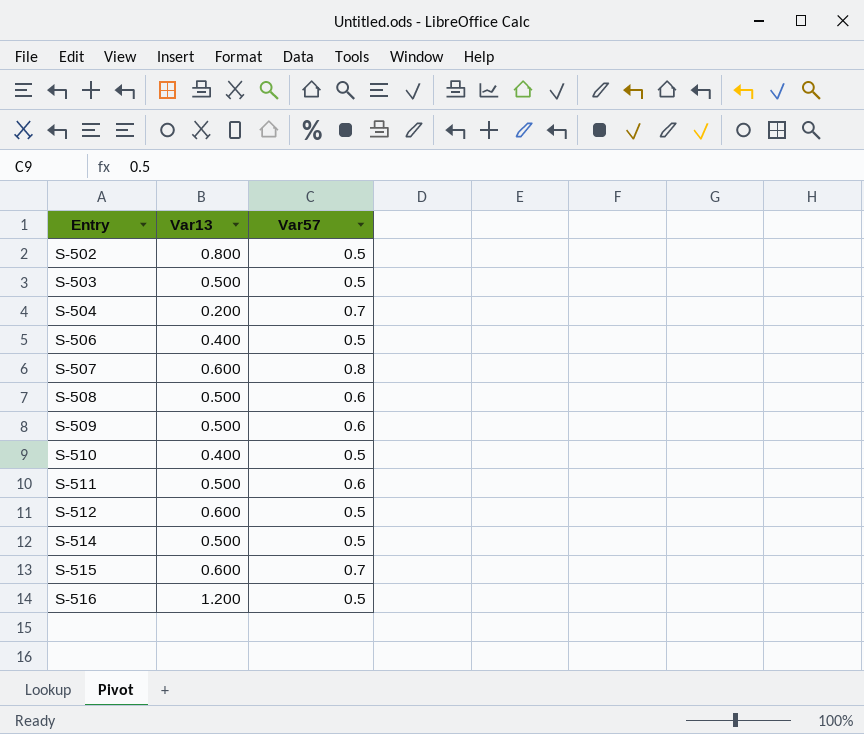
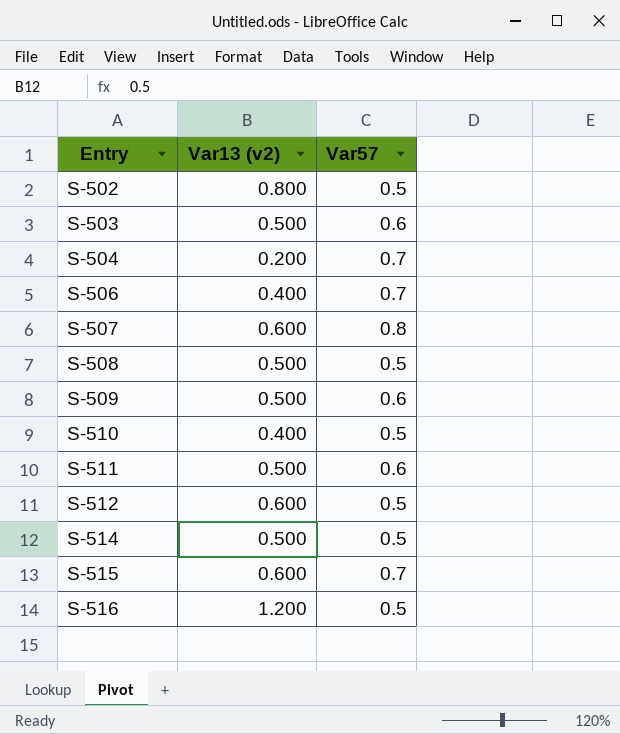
column name: Var13 -> Var13 (v2)
S-503 | Var57: 0.5 -> 0.6
S-506 | Var57: 0.5 -> 0.7
S-508 | Var57: 0.6 -> 0.5

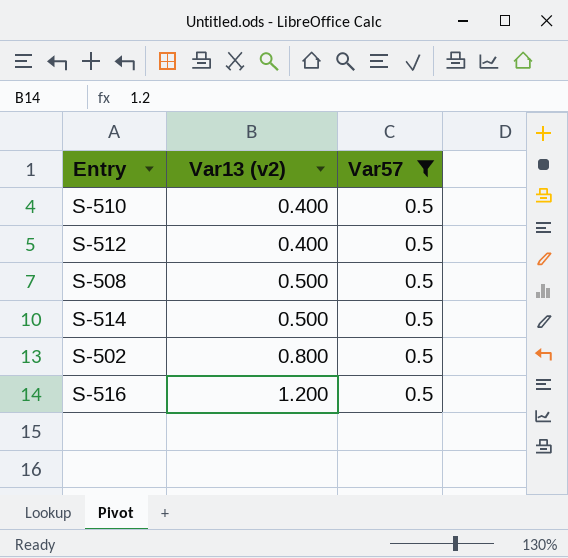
filter: none -> Var57 = 0.5
row order: Entry ascending -> Var13 (v2) ascending
S-512 | Var13 (v2): 0.600 -> 0.400

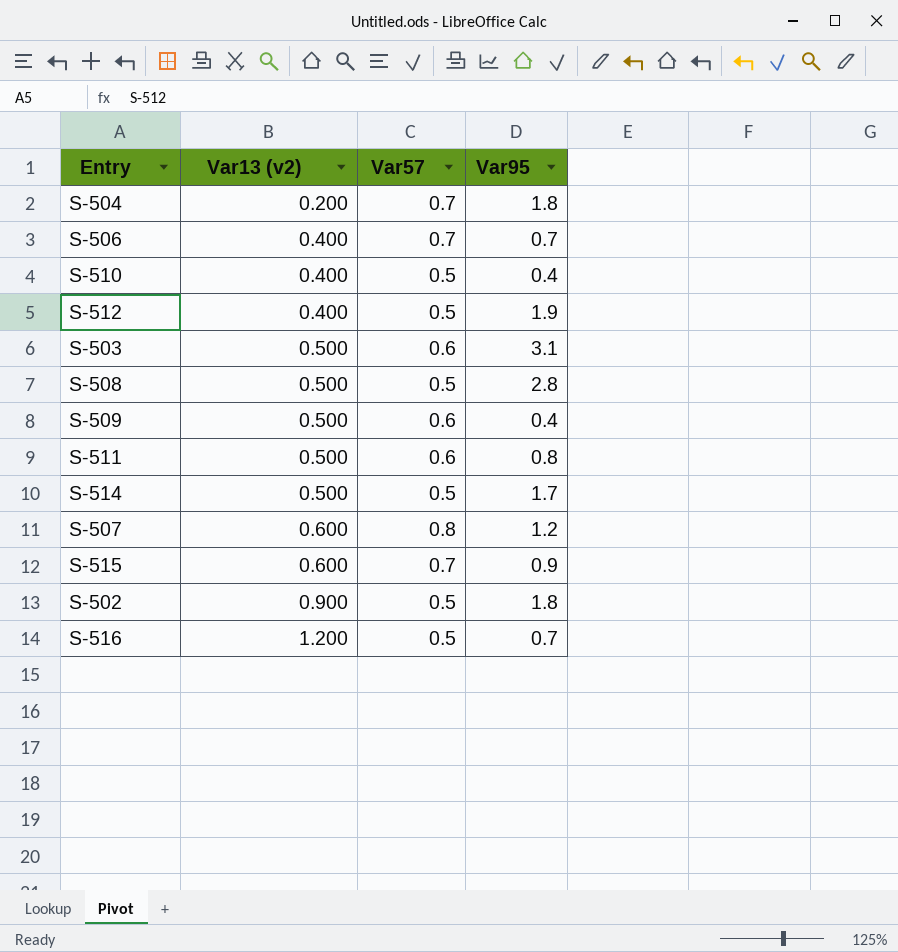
filter: Var57 = 0.5 -> none
column Var95 | position: none -> 4
S-502 | Var13 (v2): 0.800 -> 0.900

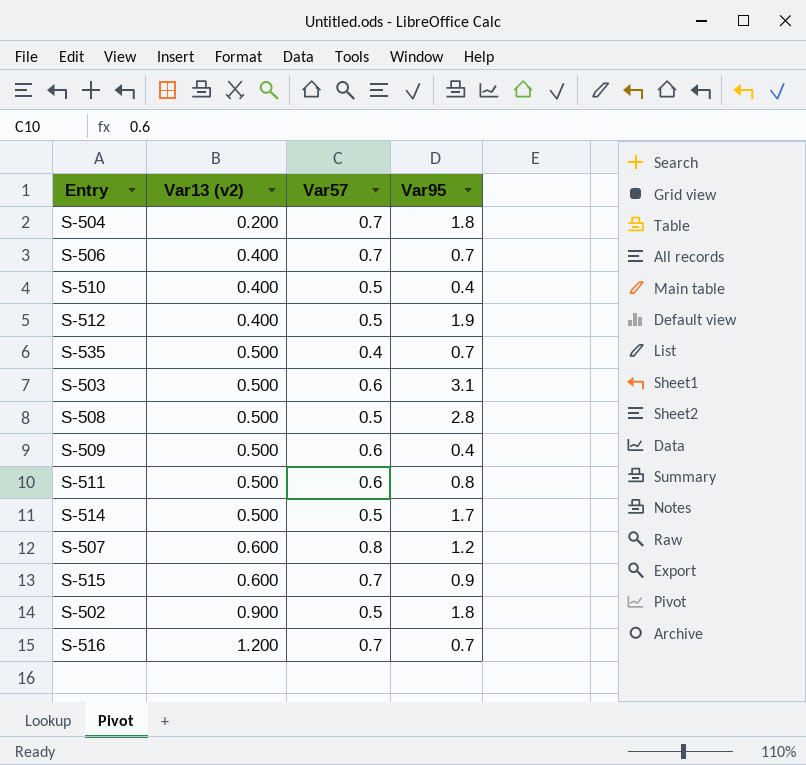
row S-535: none -> 0.500 | 0.4 | 0.7
S-516 | Var57: 0.5 -> 0.7

